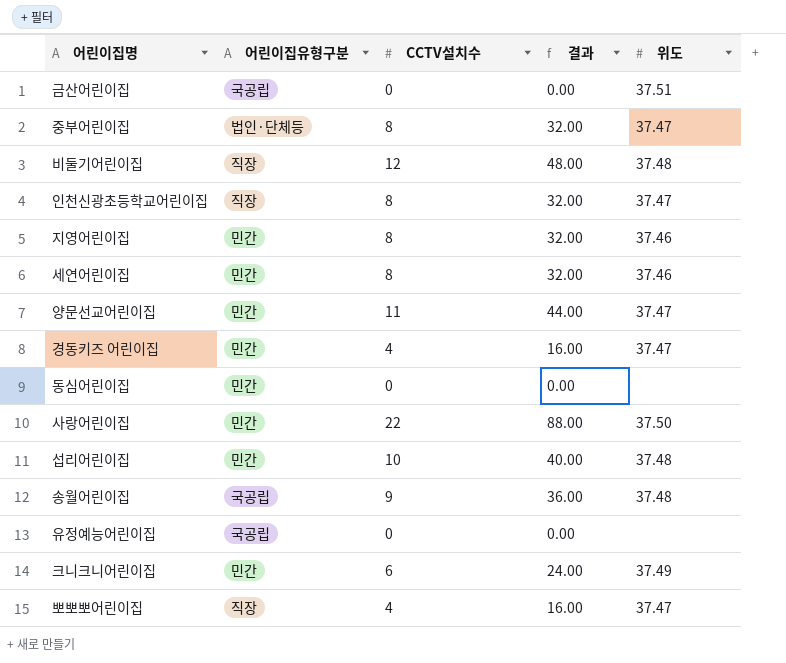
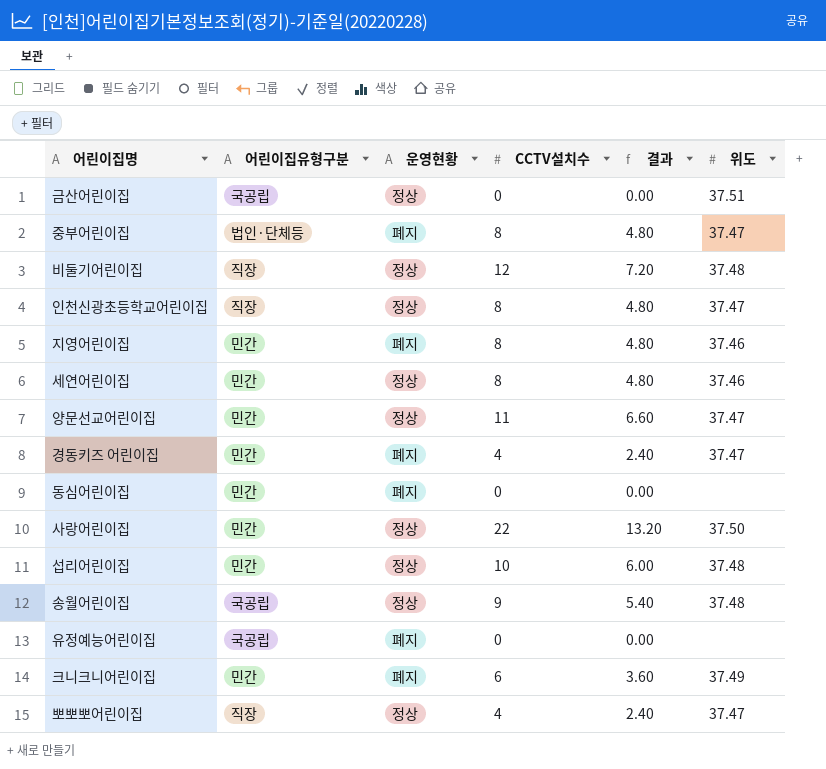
column 운영현황 | position: none -> 3
column 결과 | formula: [CCTV설치수] * 4 -> [CCTV설치수] * 0.6

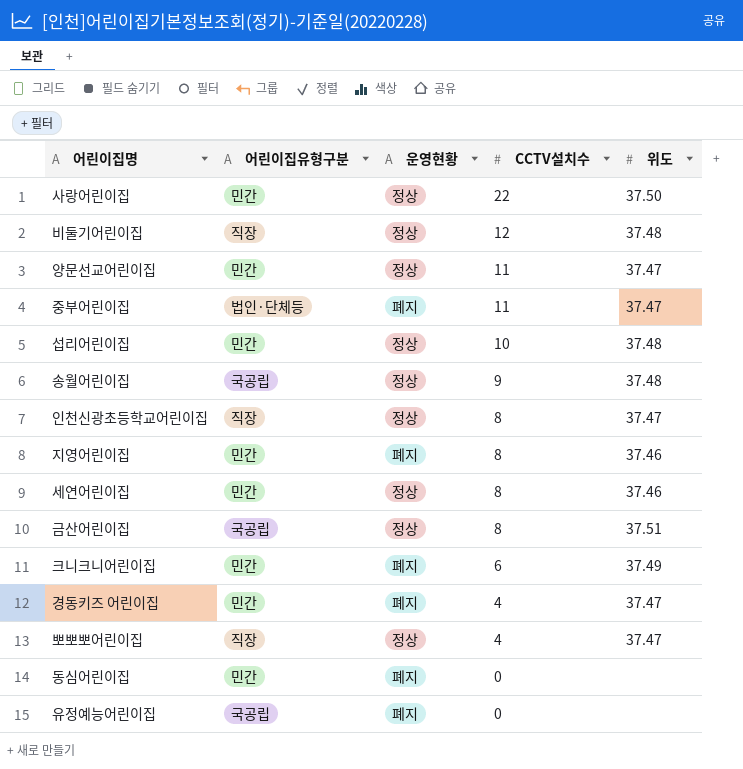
row order: none -> CCTV설치수 descending
column 결과 | formula: [CCTV설치수] * 0.6 -> none
중부어린이집 | CCTV설치수: 8 -> 11
금산어린이집 | CCTV설치수: 0 -> 8

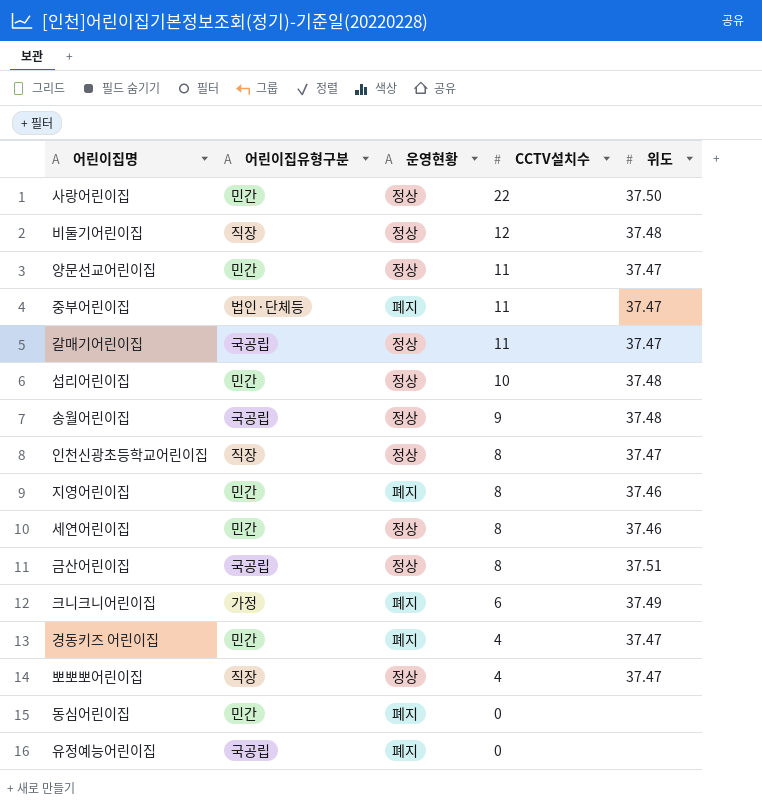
row 갈매기어린이집: none -> 국공립 | 정상 | 11 | 37.47
크니크니어린이집 | 어린이집유형구분: 민간 -> 가정

